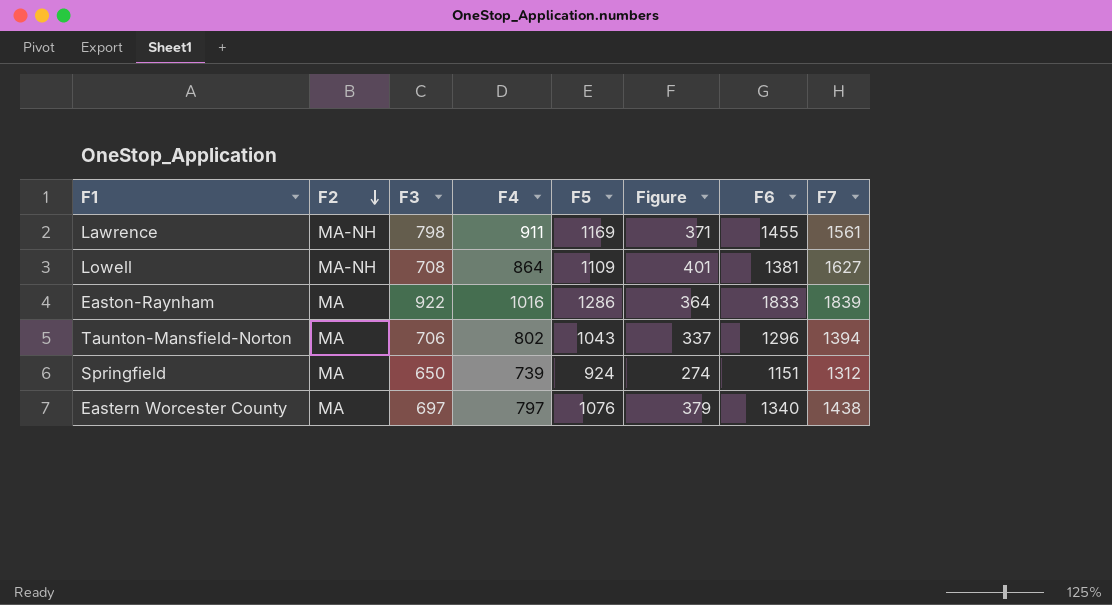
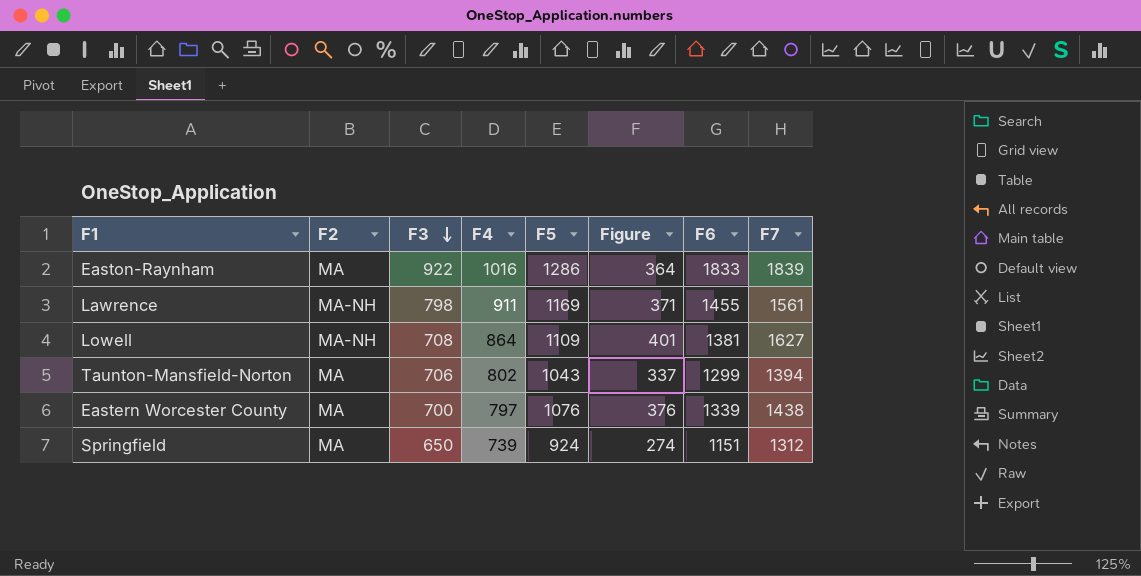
row order: F2 descending -> F3 descending
Taunton-Mansfield-Norton | F6: 1296 -> 1299
Eastern Worcester County | F3: 697 -> 700
Eastern Worcester County | Figure: 379 -> 376
Eastern Worcester County | F6: 1340 -> 1339

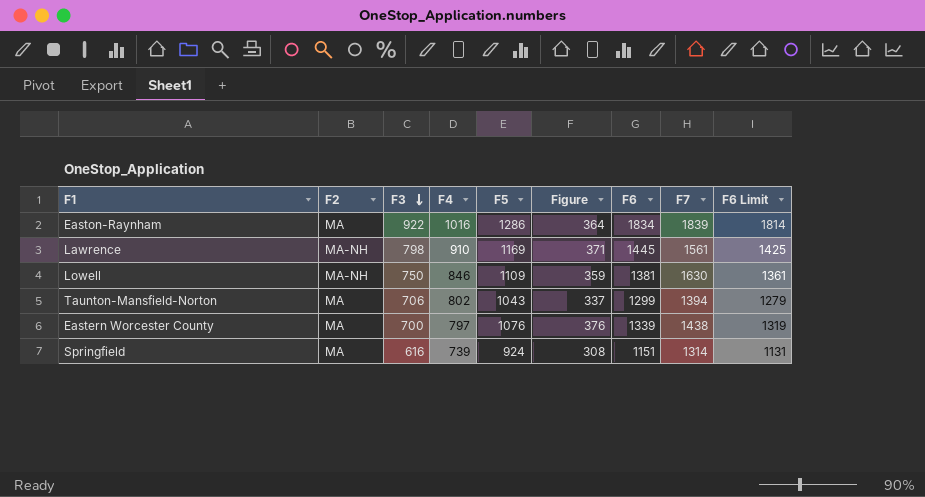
column F6 Limit | formula: none -> [F6] - 20
Easton-Raynham | F6: 1833 -> 1834
Lawrence | F4: 911 -> 910
Lawrence | F6: 1455 -> 1445
Lowell | F3: 708 -> 750
Lowell | F4: 864 -> 846
Lowell | Figure: 401 -> 359
Lowell | F7: 1627 -> 1630
Springfield | F3: 650 -> 616
Springfield | Figure: 274 -> 308
Springfield | F7: 1312 -> 1314

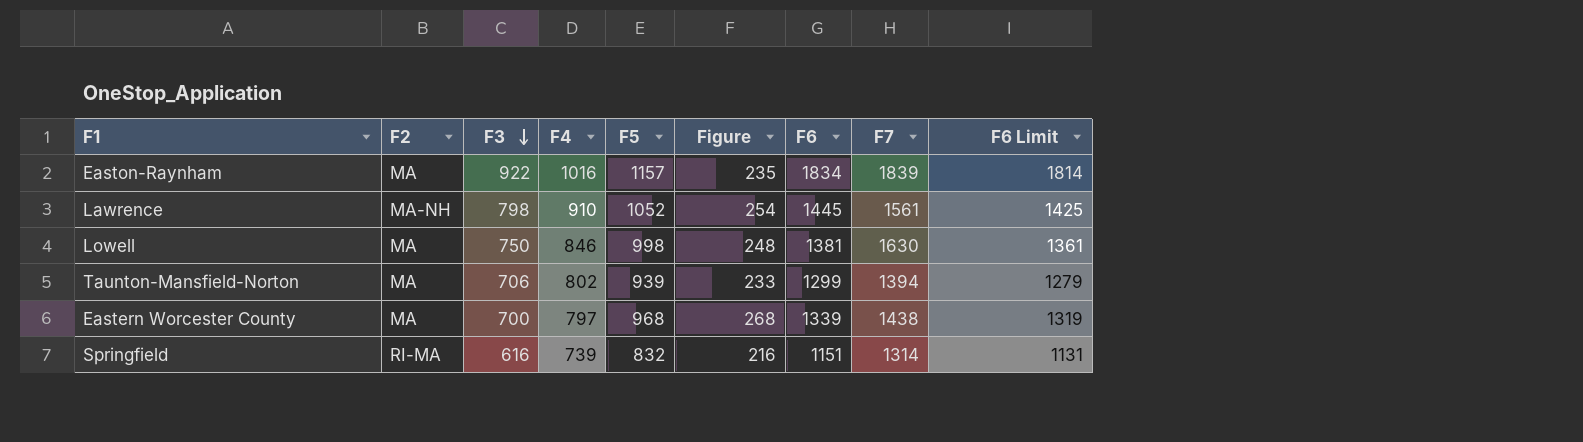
Easton-Raynham | F5: 1286 -> 1157
Easton-Raynham | Figure: 364 -> 235
Lawrence | F5: 1169 -> 1052
Lawrence | Figure: 371 -> 254
Lowell | F2: MA-NH -> MA
Lowell | F5: 1109 -> 998
Lowell | Figure: 359 -> 248
Taunton-Mansfield-Norton | F5: 1043 -> 939
Taunton-Mansfield-Norton | Figure: 337 -> 233
Eastern Worcester County | F5: 1076 -> 968
Eastern Worcester County | Figure: 376 -> 268
Springfield | F2: MA -> RI-MA
Springfield | F5: 924 -> 832
Springfield | Figure: 308 -> 216

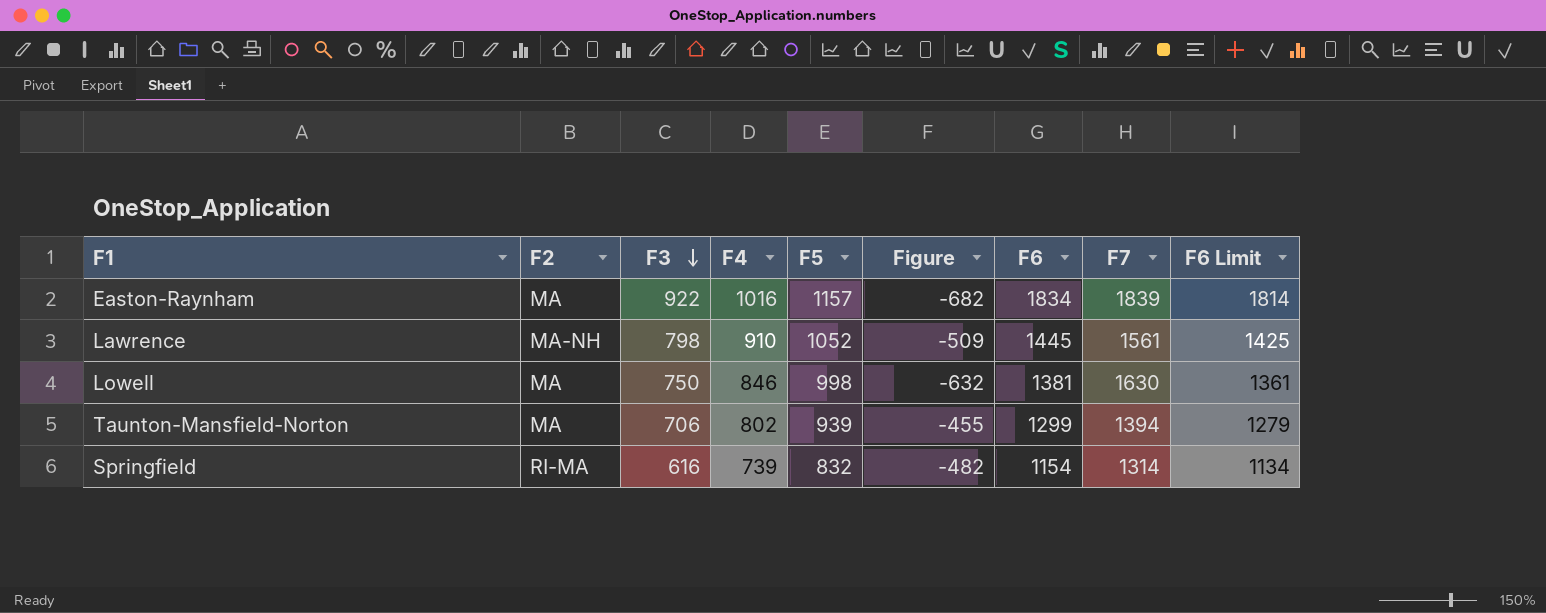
column Figure | formula: [F5] - [F3] -> [F5] - [F7]
row Eastern Worcester County: MA | 700 | 797 | 968 | 268 | 1339 | 1438 | 1319 -> none
Springfield | F6: 1151 -> 1154
Springfield | F6 Limit: 1131 -> 1134

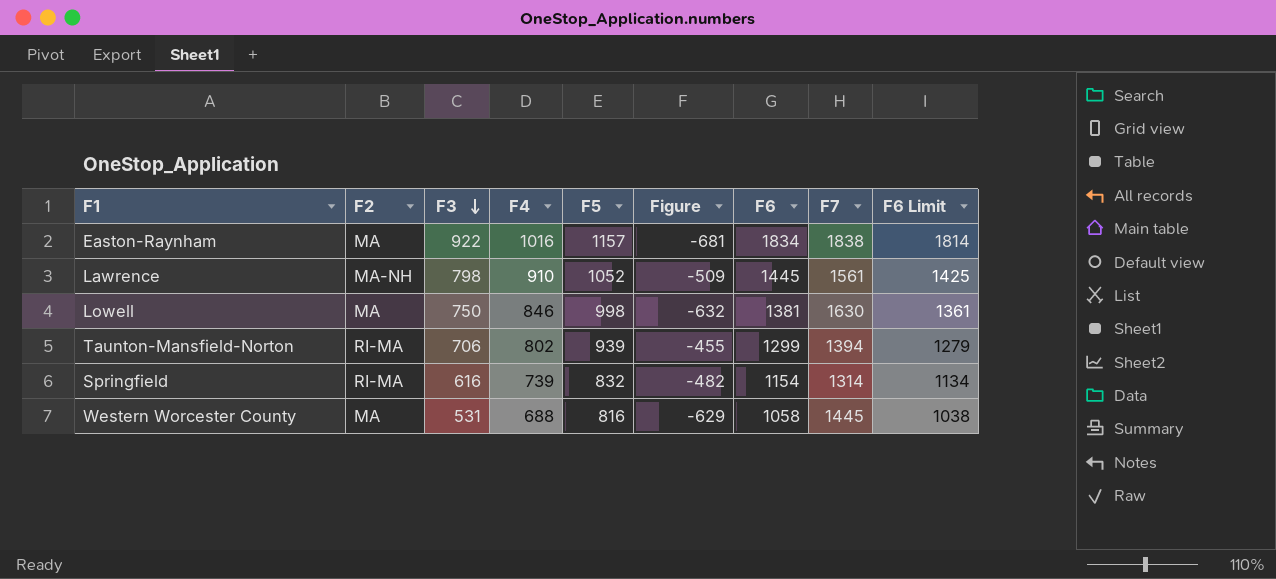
Easton-Raynham | Figure: -682 -> -681
Easton-Raynham | F7: 1839 -> 1838
Taunton-Mansfield-Norton | F2: MA -> RI-MA
row Western Worcester County: none -> MA | 531 | 688 | 816 | -629 | 1058 | 1445 | 1038

